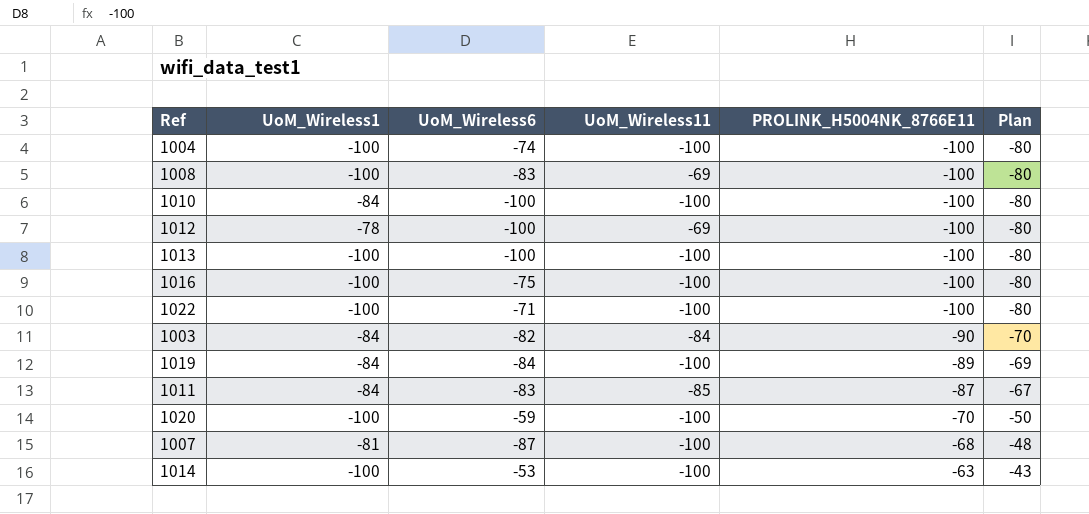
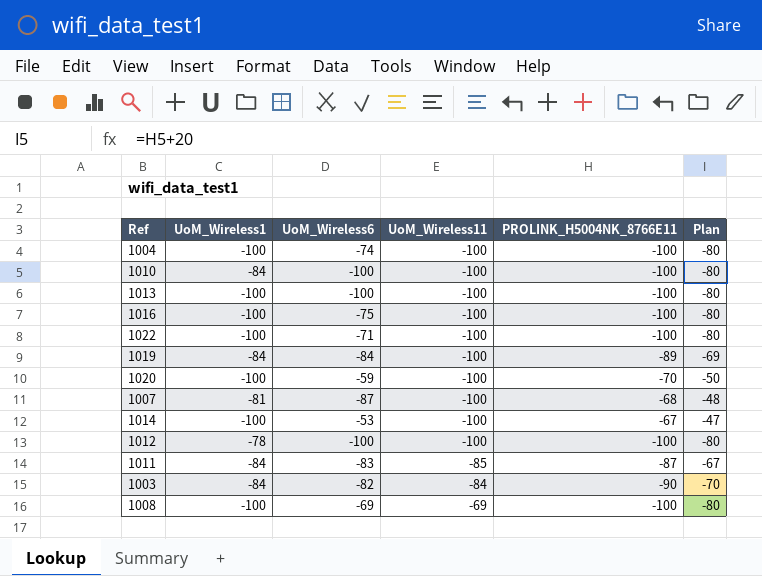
row order: PROLINK_H5004NK_8766E11 ascending -> UoM_Wireless11 ascending
1014 | PROLINK_H5004NK_8766E11: -63 -> -67
1014 | Plan: -43 -> -47
1012 | UoM_Wireless11: -69 -> -100
1008 | UoM_Wireless6: -83 -> -69

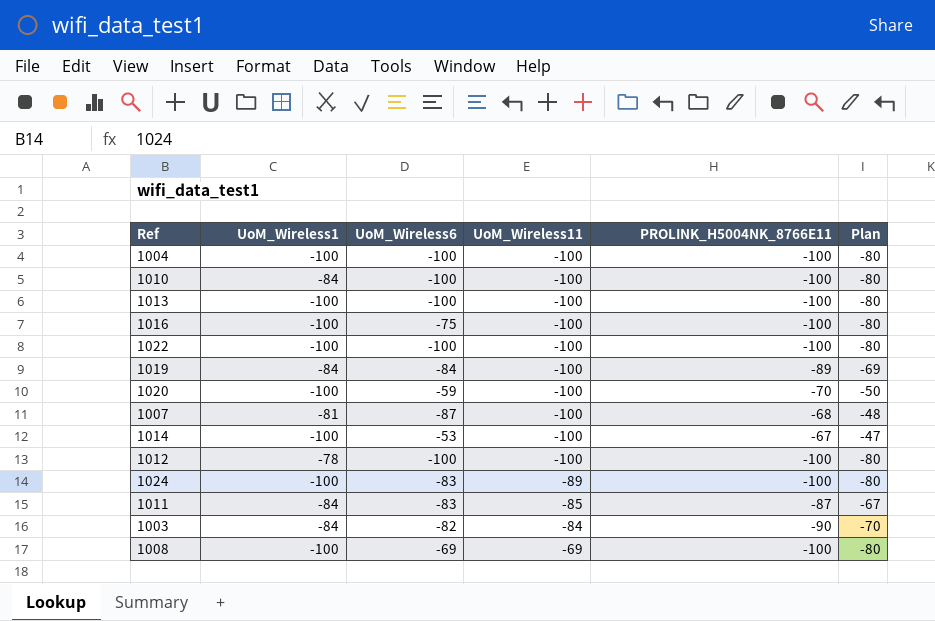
1004 | UoM_Wireless6: -74 -> -100
1022 | UoM_Wireless6: -71 -> -100
row 1024: none -> -100 | -83 | -89 | -100 | -80

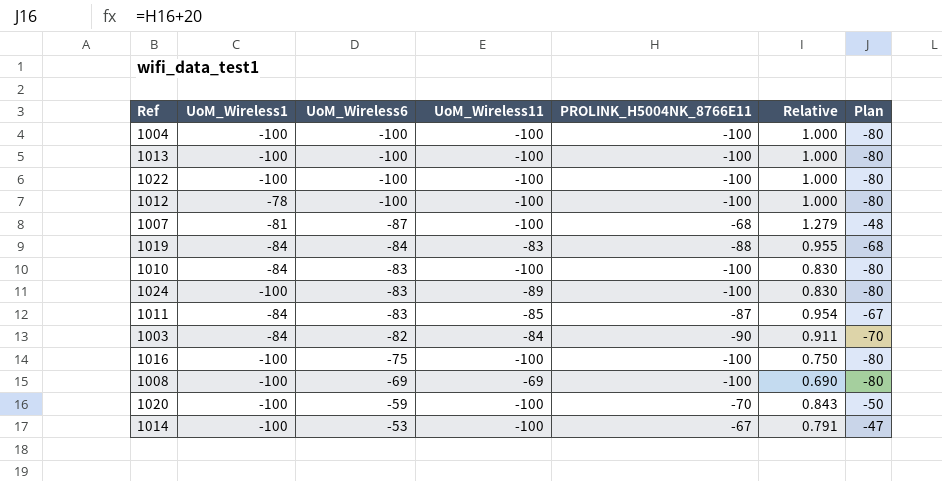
row order: UoM_Wireless11 ascending -> UoM_Wireless6 ascending
column Relative | formula: none -> [UoM_Wireless6] / [PROLINK_H5004NK_8766E11]
1019 | UoM_Wireless11: -100 -> -83
1019 | PROLINK_H5004NK_8766E11: -89 -> -88
1019 | Plan: -69 -> -68
1010 | UoM_Wireless6: -100 -> -83

